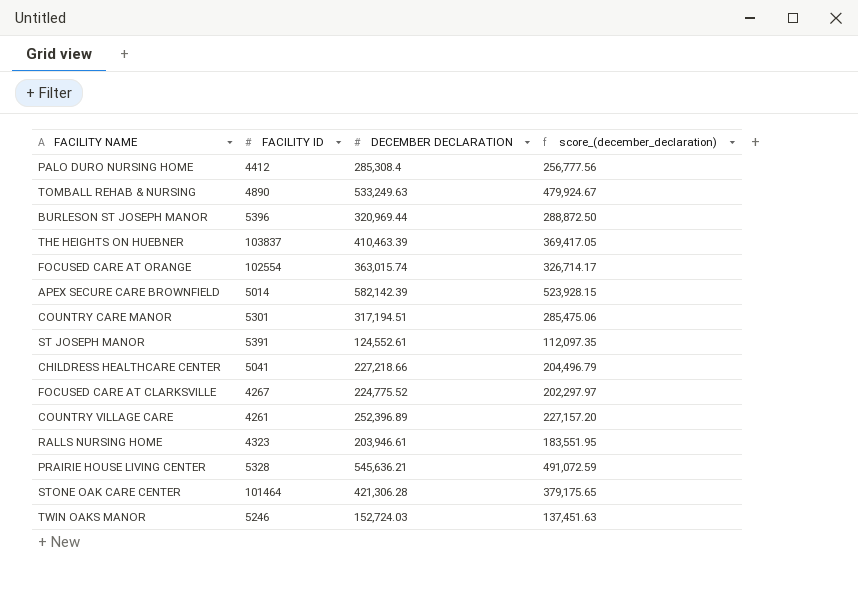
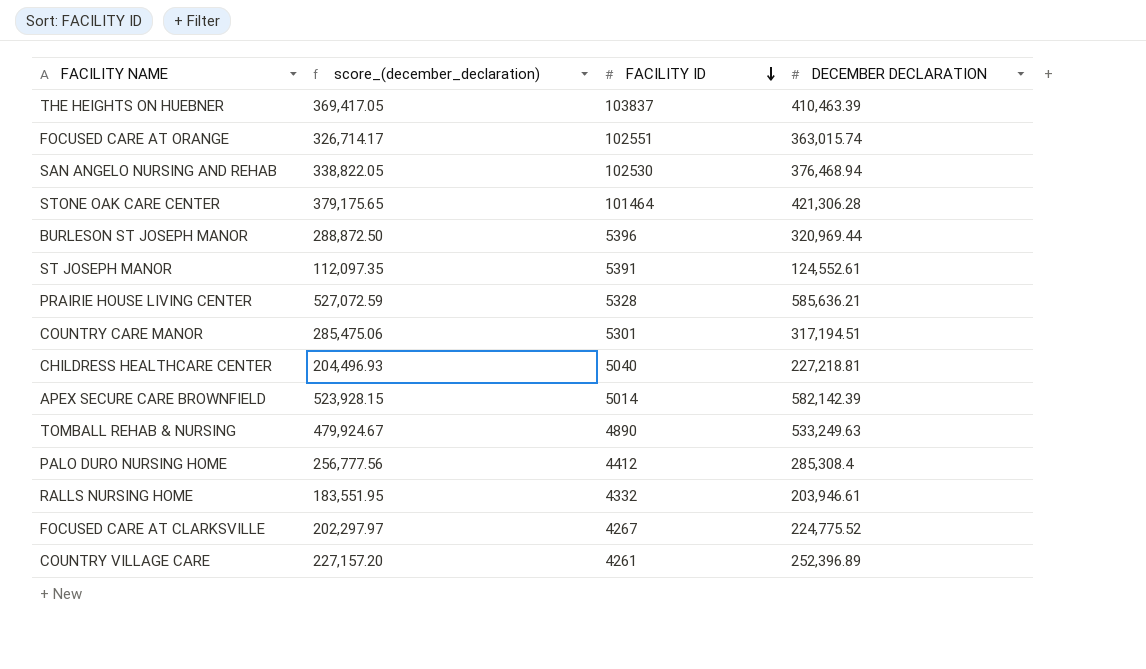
row order: none -> FACILITY ID descending
column score_(december_declaration) | position: 4 -> 2
row TWIN OAKS MANOR: 5246 | 152,724.03 | 137,451.63 -> none
FOCUSED CARE AT ORANGE | FACILITY ID: 102554 -> 102551
row SAN ANGELO NURSING AND REHAB: none -> 338,822.05 | 102530 | 376,468.94
PRAIRIE HOUSE LIVING CENTER | score_(december_declaration): 491,072.59 -> 527,072.59
PRAIRIE HOUSE LIVING CENTER | DECEMBER DECLARATION: 545,636.21 -> 585,636.21
CHILDRESS HEALTHCARE CENTER | score_(december_declaration): 204,496.79 -> 204,496.93
CHILDRESS HEALTHCARE CENTER | FACILITY ID: 5041 -> 5040
CHILDRESS HEALTHCARE CENTER | DECEMBER DECLARATION: 227,218.66 -> 227,218.81
RALLS NURSING HOME | FACILITY ID: 4323 -> 4332

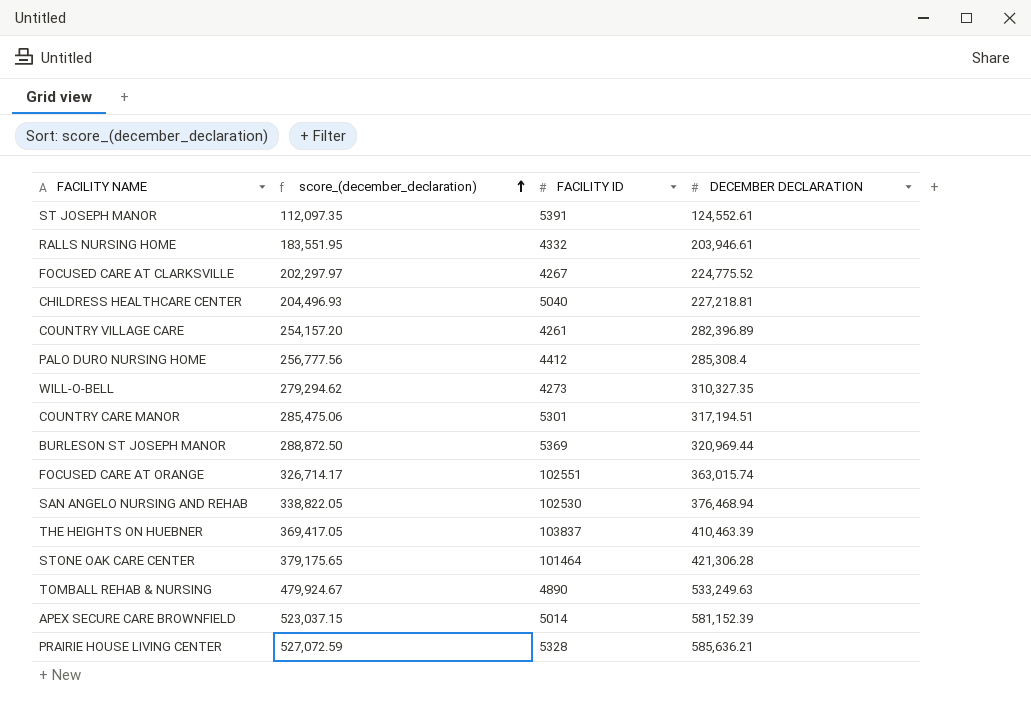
row order: FACILITY ID descending -> score_(december_declaration) ascending
COUNTRY VILLAGE CARE | score_(december_declaration): 227,157.20 -> 254,157.20
COUNTRY VILLAGE CARE | DECEMBER DECLARATION: 252,396.89 -> 282,396.89
row WILL-O-BELL: none -> 279,294.62 | 4273 | 310,327.35
BURLESON ST JOSEPH MANOR | FACILITY ID: 5396 -> 5369
APEX SECURE CARE BROWNFIELD | score_(december_declaration): 523,928.15 -> 523,037.15
APEX SECURE CARE BROWNFIELD | DECEMBER DECLARATION: 582,142.39 -> 581,152.39

